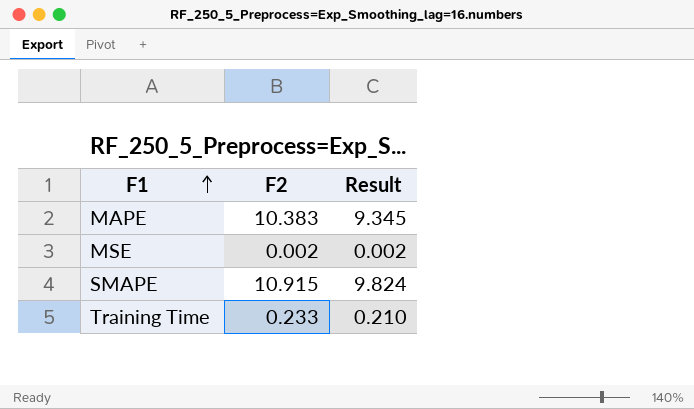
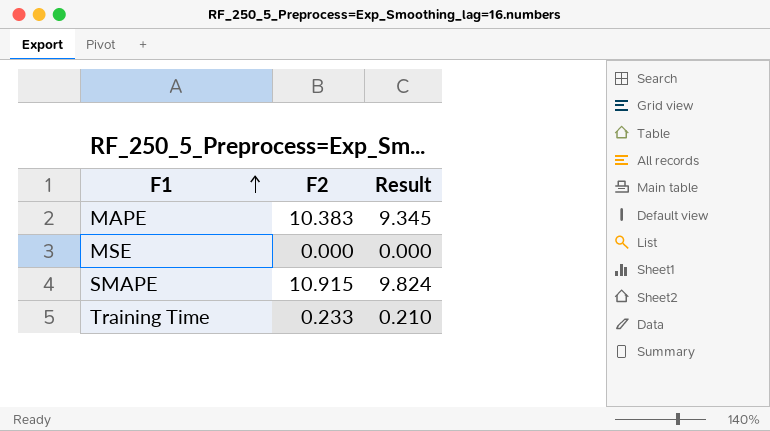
MSE | F2: 0.002 -> 0.000
MSE | Result: 0.002 -> 0.000

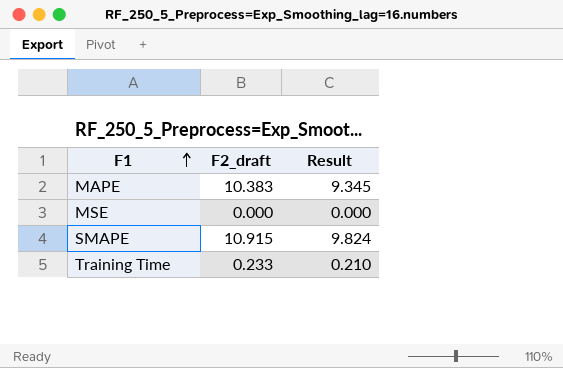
column name: F2 -> F2_draft

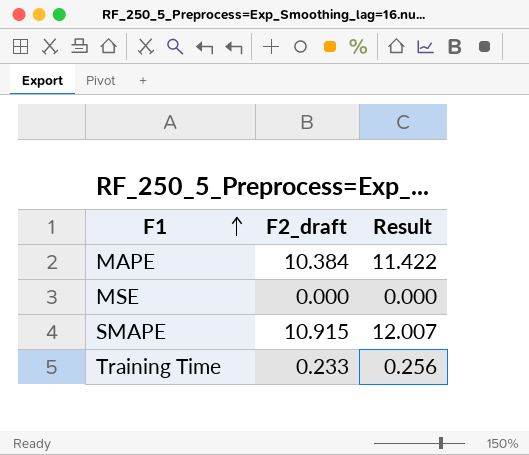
column Result | formula: [F2_draft] * 0.9 -> [F2_draft] * 1.1
MAPE | F2_draft: 10.383 -> 10.384

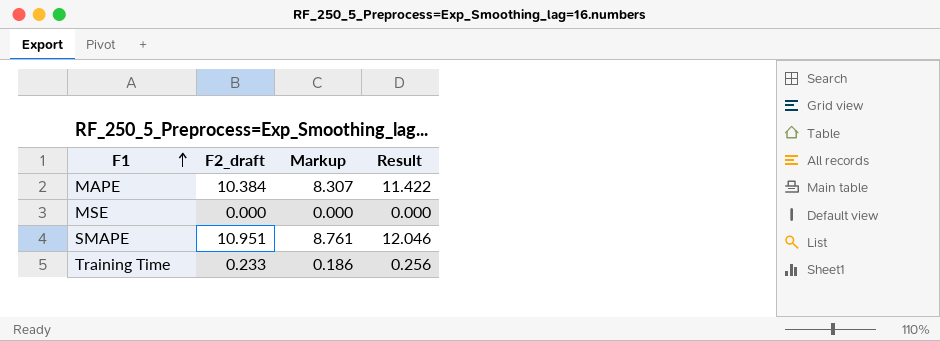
column Markup | formula: none -> [F2_draft] * 0.8
SMAPE | F2_draft: 10.915 -> 10.951
SMAPE | Result: 12.007 -> 12.046

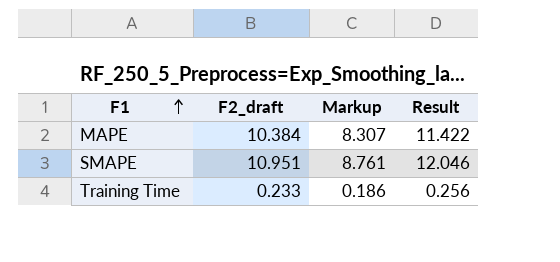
row MSE: 0.000 | 0.000 | 0.000 -> none

